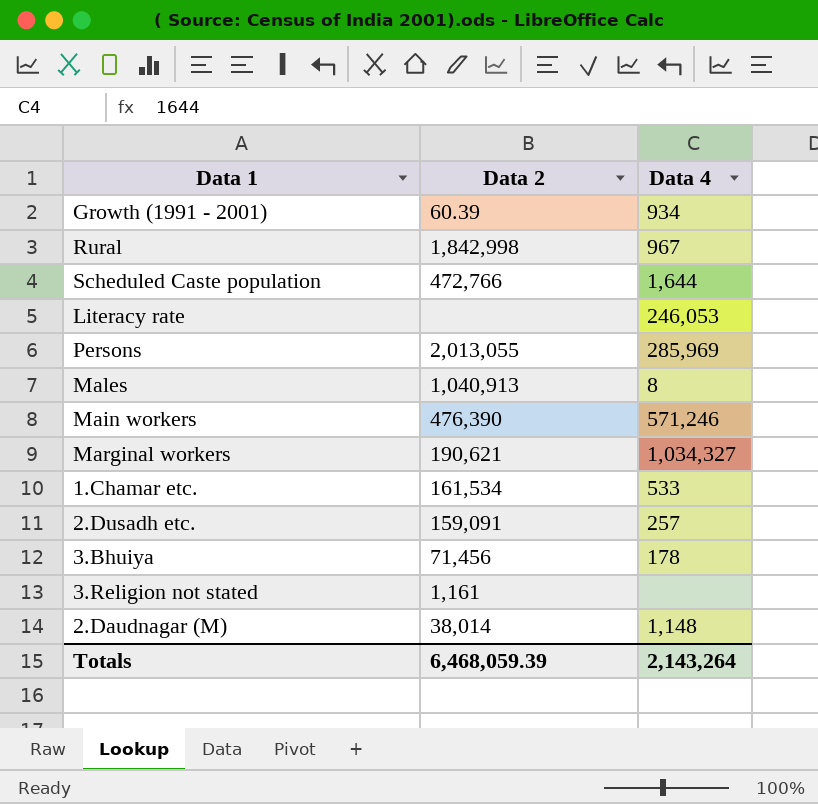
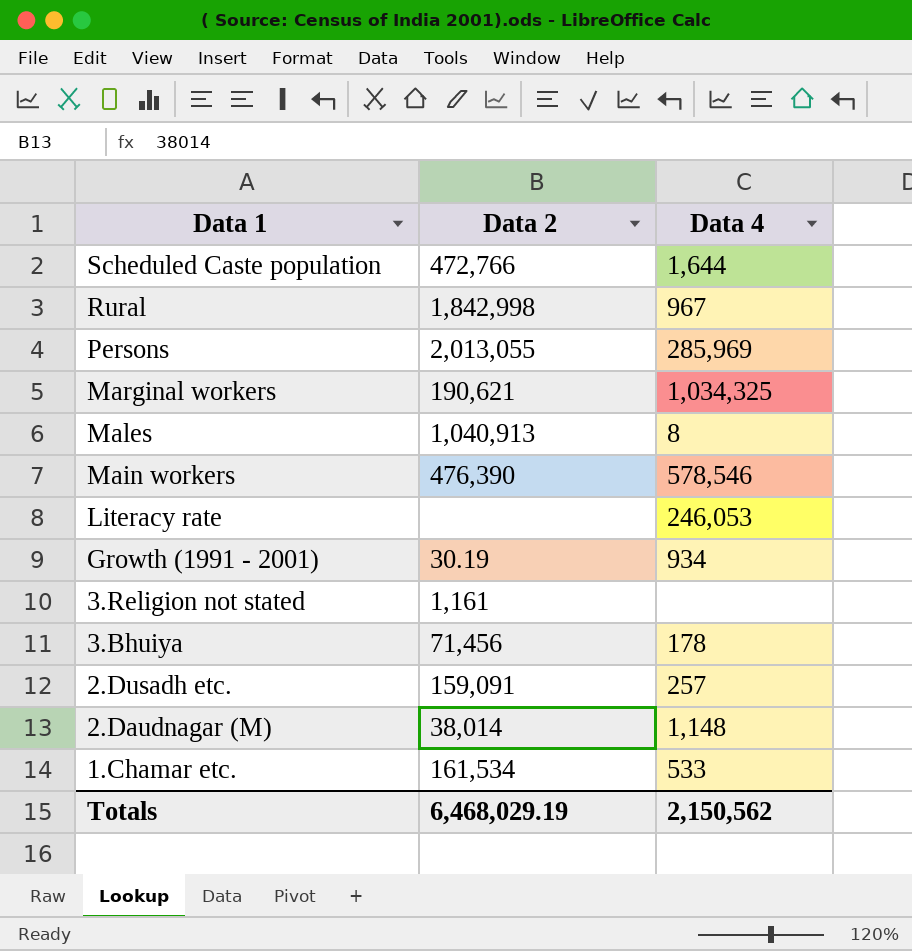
row order: none -> Data 1 descending
Marginal workers | Data 4: 1,034,327 -> 1,034,325
Main workers | Data 4: 571,246 -> 578,546
Growth (1991 - 2001) | Data 2: 60.39 -> 30.19
Totals | Data 2: 6,468,059.39 -> 6,468,029.19
Totals | Data 4: 2,143,264 -> 2,150,562

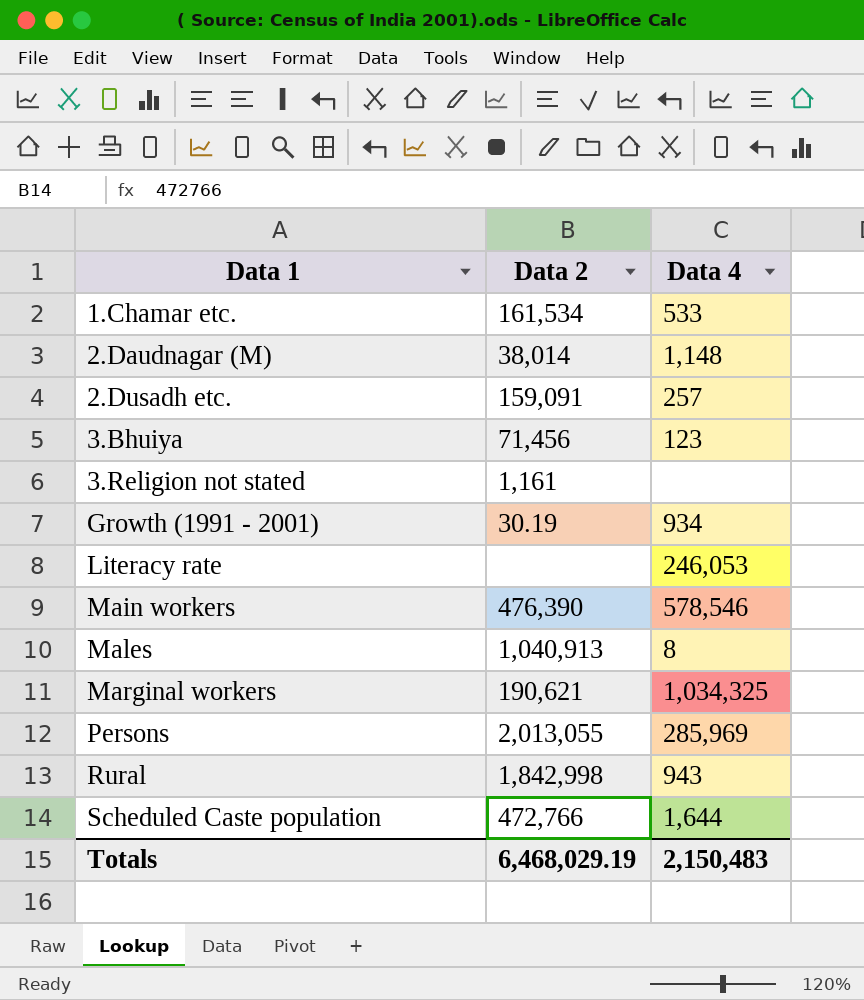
row order: Data 1 descending -> Data 1 ascending
3.Bhuiya | Data 4: 178 -> 123
Rural | Data 4: 967 -> 943
Totals | Data 4: 2,150,562 -> 2,150,483

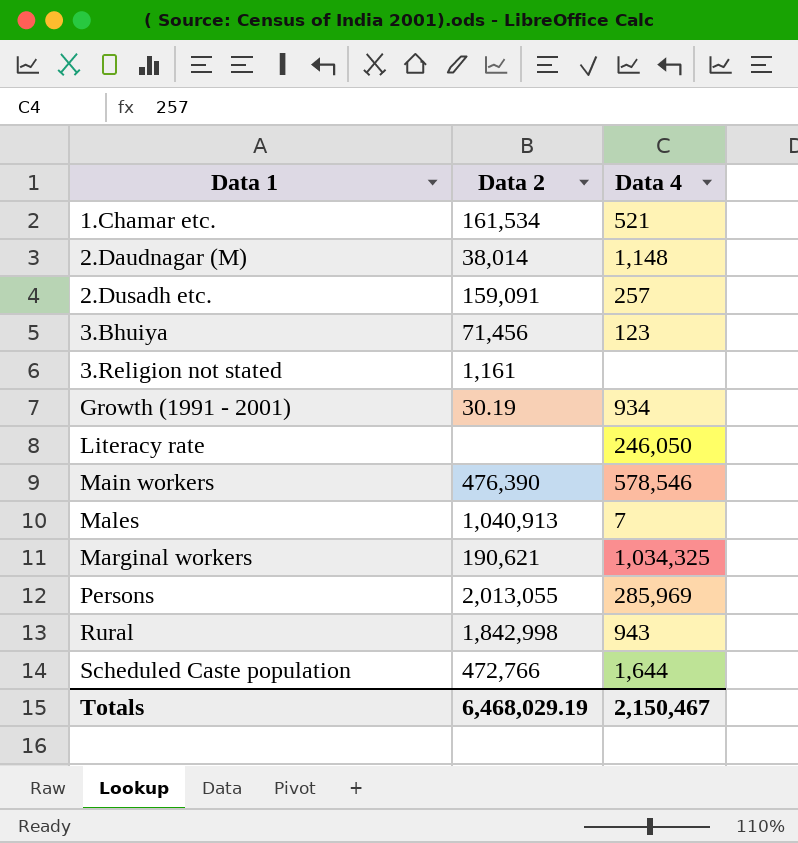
1.Chamar etc. | Data 4: 533 -> 521
Literacy rate | Data 4: 246,053 -> 246,050
Males | Data 4: 8 -> 7
Totals | Data 4: 2,150,483 -> 2,150,467

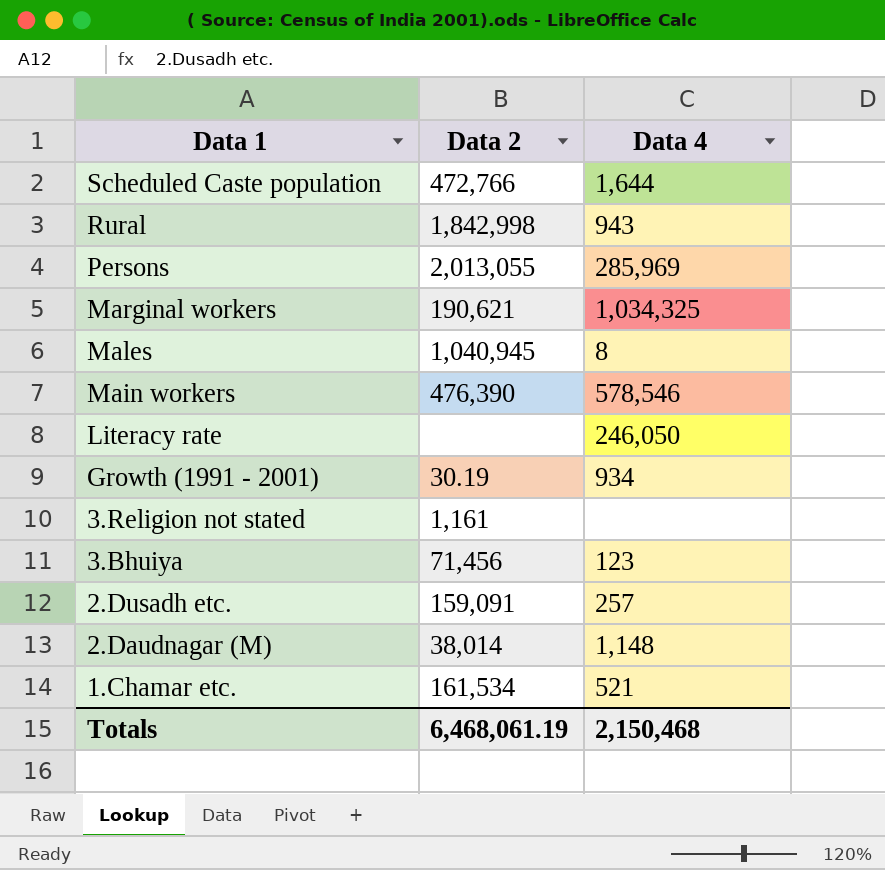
row order: Data 1 ascending -> Data 1 descending
Males | Data 2: 1,040,913 -> 1,040,945
Males | Data 4: 7 -> 8
Totals | Data 2: 6,468,029.19 -> 6,468,061.19
Totals | Data 4: 2,150,467 -> 2,150,468

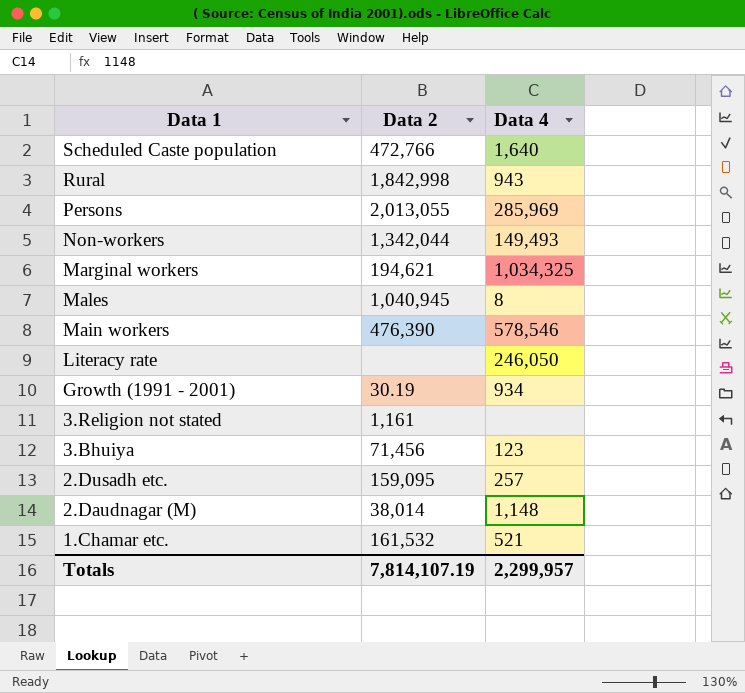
Scheduled Caste population | Data 4: 1,644 -> 1,640
row Non-workers: none -> 1,342,044 | 149,493
Marginal workers | Data 2: 190,621 -> 194,621
2.Dusadh etc. | Data 2: 159,091 -> 159,095
1.Chamar etc. | Data 2: 161,534 -> 161,532
Totals | Data 2: 6,468,061.19 -> 7,814,107.19
Totals | Data 4: 2,150,468 -> 2,299,957

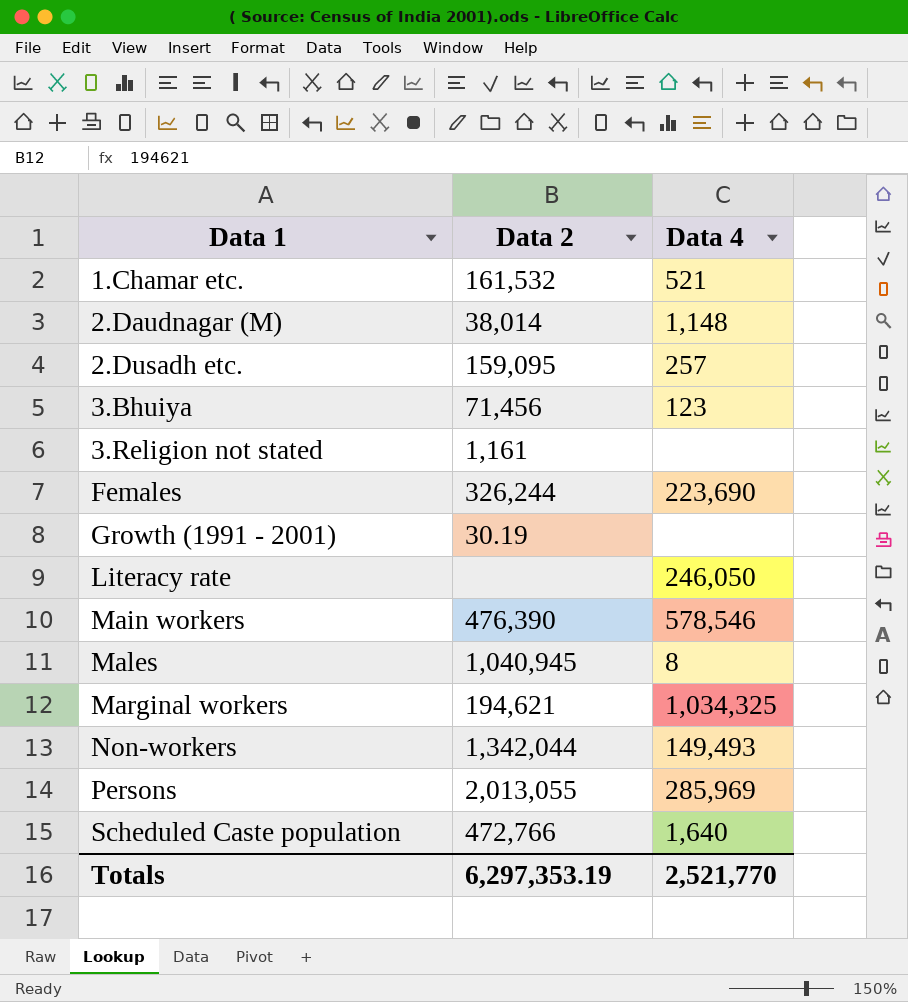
row order: Data 1 descending -> Data 1 ascending
row Rural: 1,842,998 | 943 -> none
row Females: none -> 326,244 | 223,690
Growth (1991 - 2001) | Data 4: 934 -> none
Totals | Data 2: 7,814,107.19 -> 6,297,353.19
Totals | Data 4: 2,299,957 -> 2,521,770

